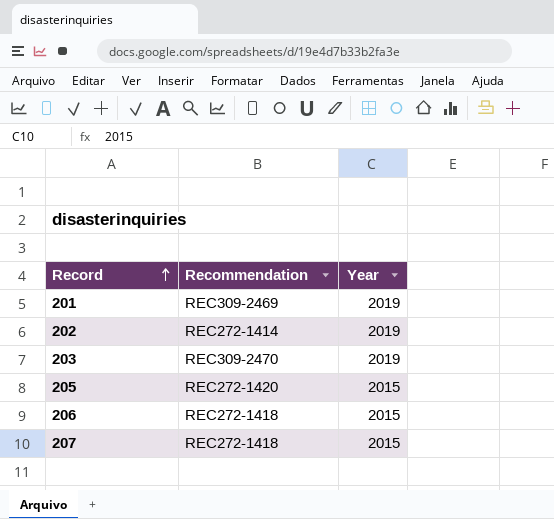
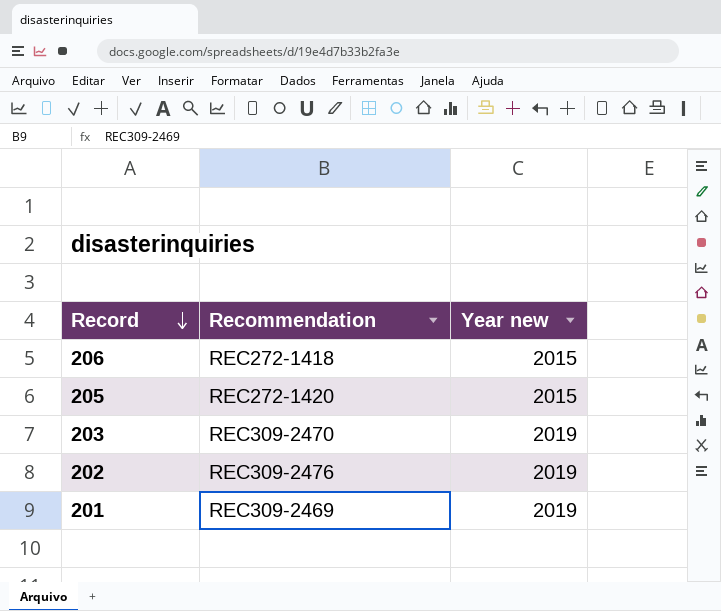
row order: Record ascending -> Record descending
column name: Year -> Year new
row 207: REC272-1418 | 2015 -> none
202 | Recommendation: REC272-1414 -> REC309-2476

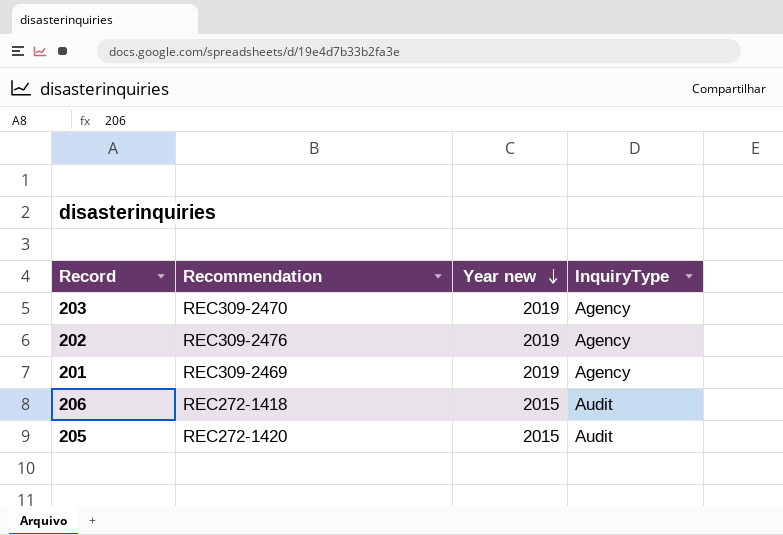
row order: Record descending -> Year new descending
column InquiryType | position: none -> 4

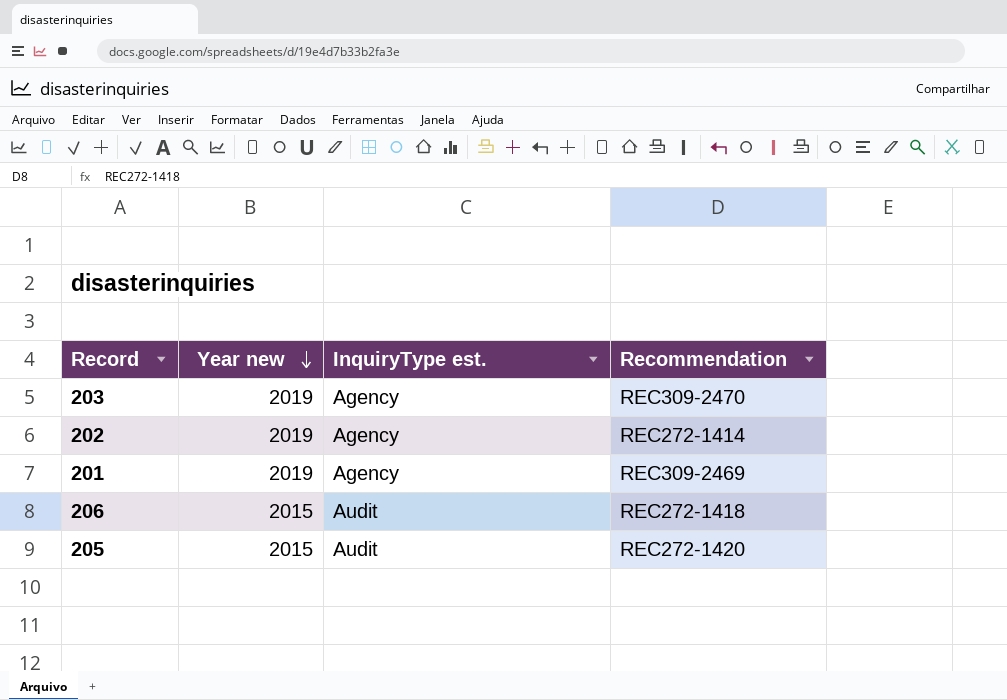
column name: InquiryType -> InquiryType est.
column Recommendation | position: 2 -> 4
202 | Recommendation: REC309-2476 -> REC272-1414

